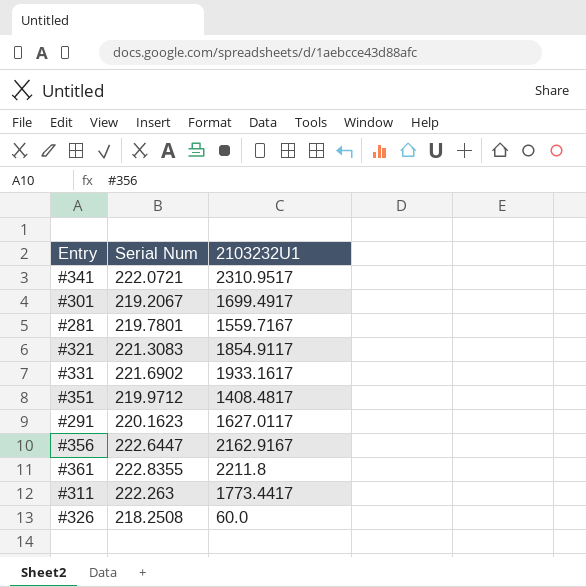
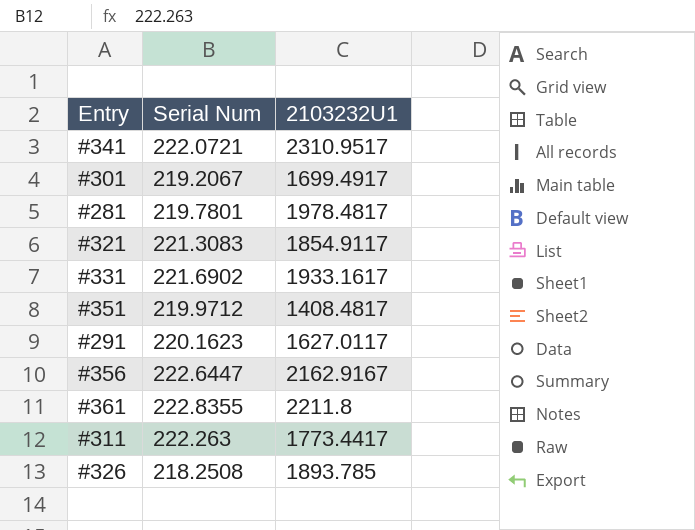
#281 | 2103232U1: 1559.7167 -> 1978.4817
#326 | 2103232U1: 60.0 -> 1893.785

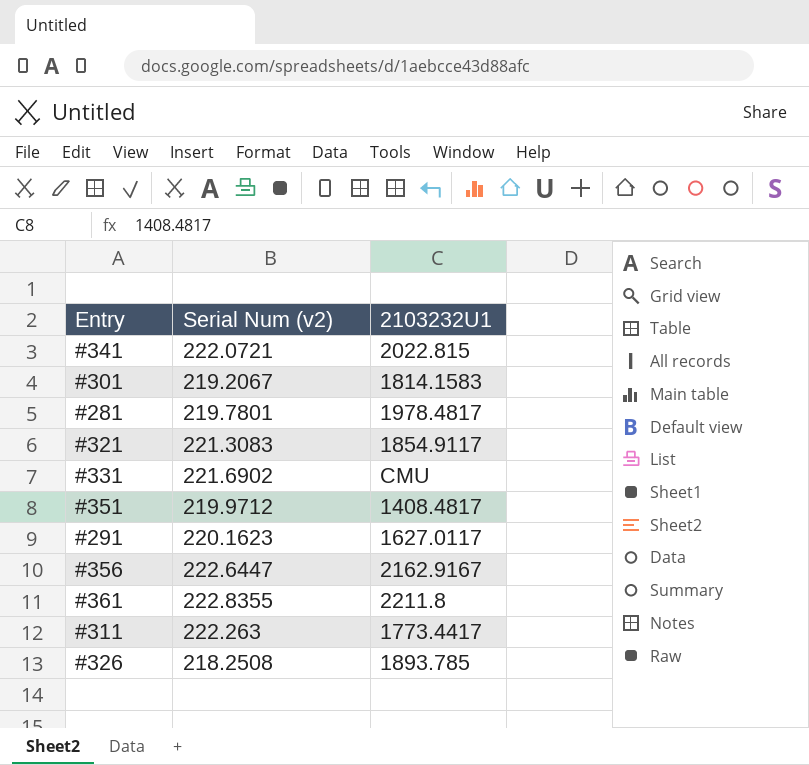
column name: Serial Num -> Serial Num (v2)
#341 | 2103232U1: 2310.9517 -> 2022.815
#301 | 2103232U1: 1699.4917 -> 1814.1583
#331 | 2103232U1: 1933.1617 -> CMU

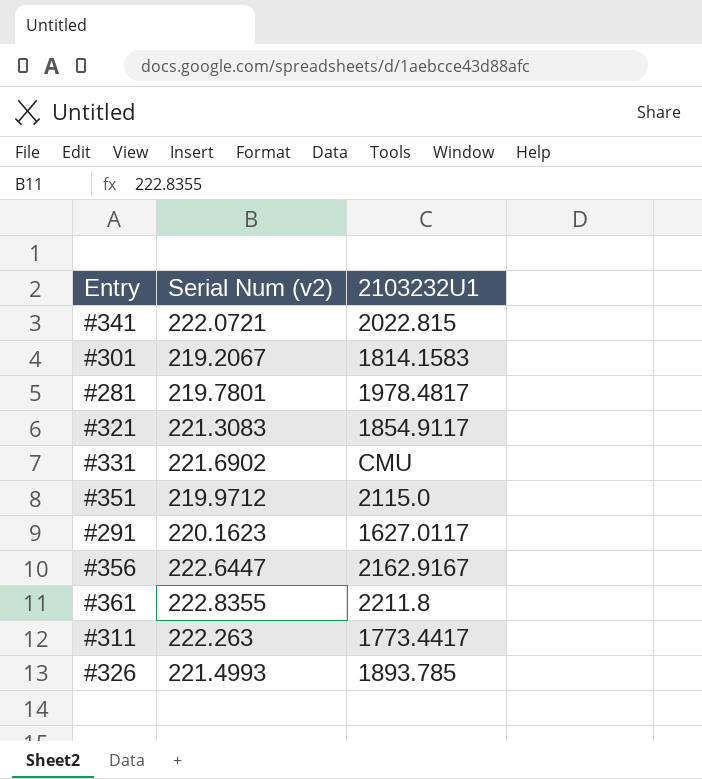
#351 | 2103232U1: 1408.4817 -> 2115.0
#326 | Serial Num (v2): 218.2508 -> 221.4993

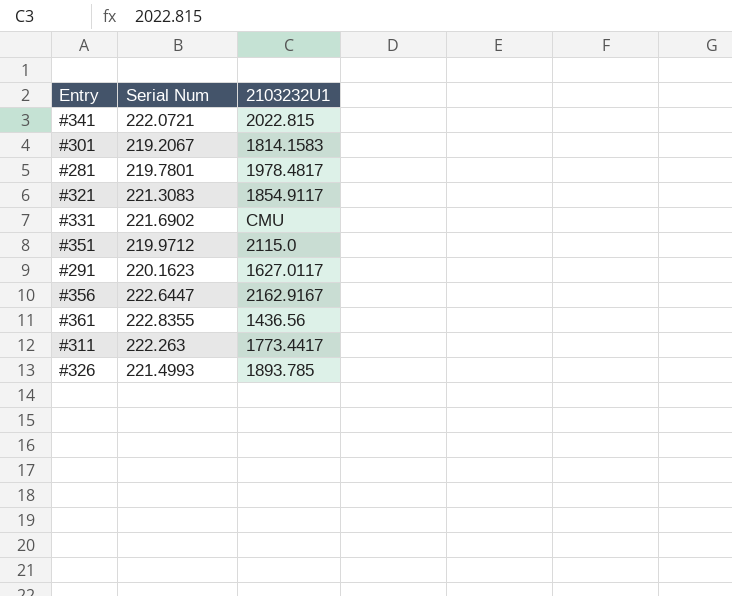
column name: Serial Num (v2) -> Serial Num
#361 | 2103232U1: 2211.8 -> 1436.56

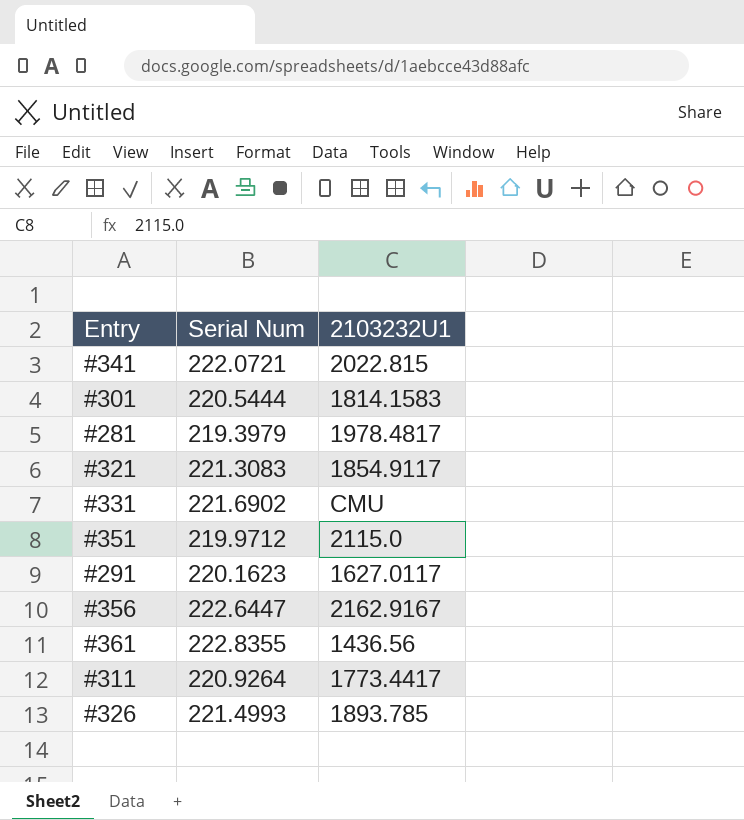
#301 | Serial Num: 219.2067 -> 220.5444
#281 | Serial Num: 219.7801 -> 219.3979
#311 | Serial Num: 222.263 -> 220.9264

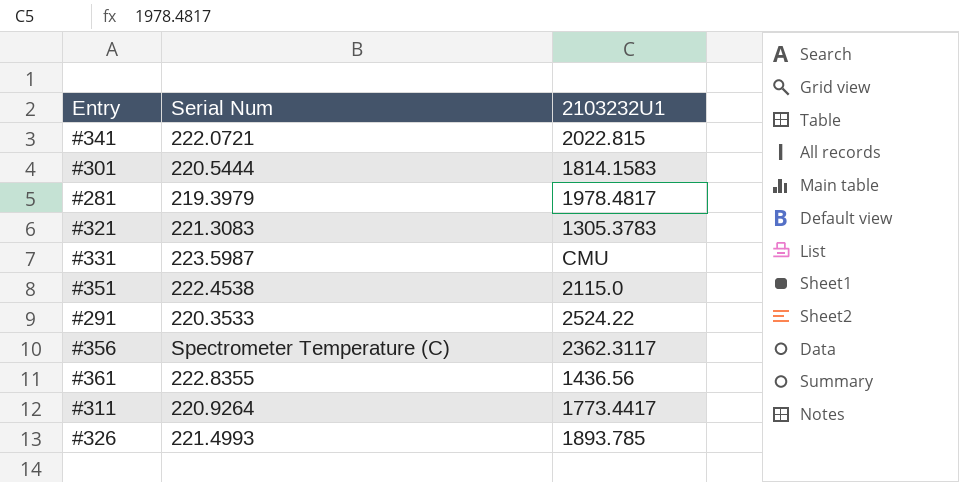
#321 | 2103232U1: 1854.9117 -> 1305.3783
#331 | Serial Num: 221.6902 -> 223.5987
#351 | Serial Num: 219.9712 -> 222.4538
#291 | Serial Num: 220.1623 -> 220.3533
#291 | 2103232U1: 1627.0117 -> 2524.22
#356 | Serial Num: 222.6447 -> Spectrometer Temperature (C)
#356 | 2103232U1: 2162.9167 -> 2362.3117

